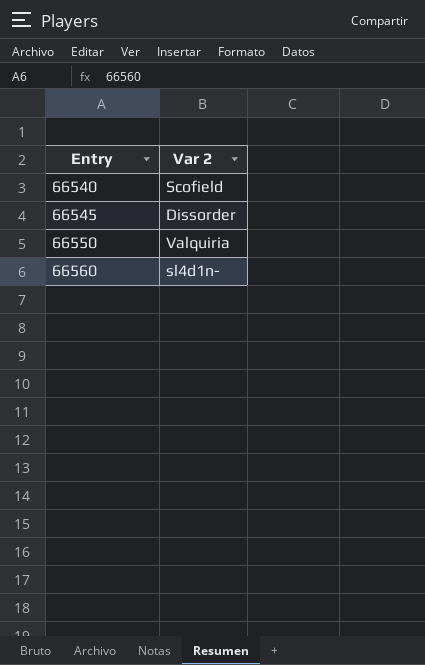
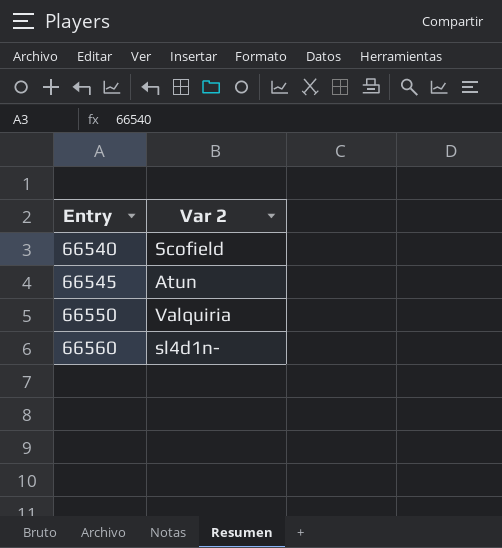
66545 | Var 2: Dissorder -> Atun

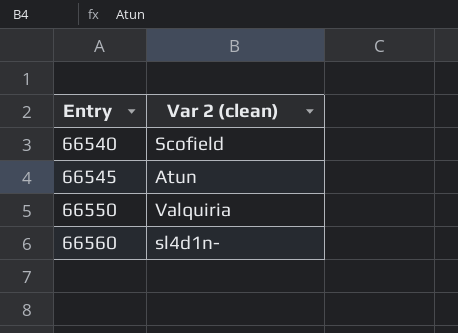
column name: Var 2 -> Var 2 (clean)

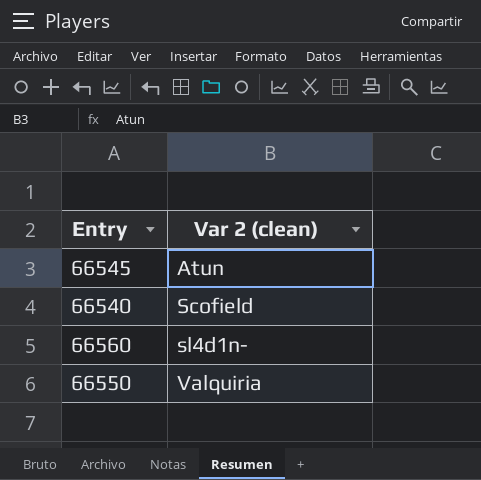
row order: Entry ascending -> Var 2 (clean) ascending

